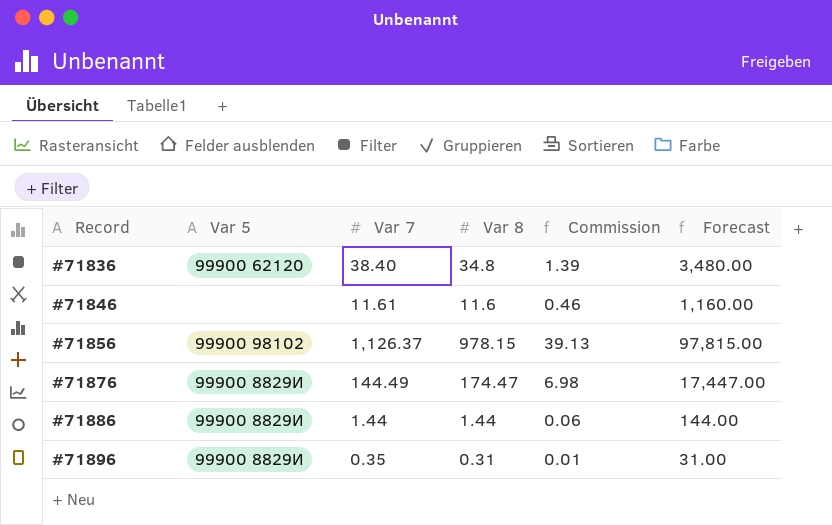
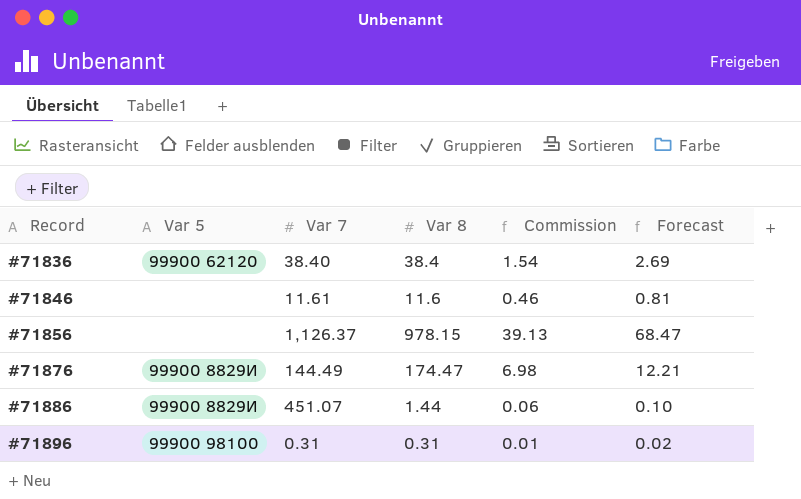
column Forecast | formula: [Var 8] * 100 -> [Var 8] * 0.07
#71836 | Var 8: 34.8 -> 38.4
#71836 | Commission: 1.39 -> 1.54
#71856 | Var 5: 99900 98102 -> none
#71886 | Var 7: 1.44 -> 451.07
#71896 | Var 5: 99900 8829И -> 99900 98100
#71896 | Var 7: 0.35 -> 0.31

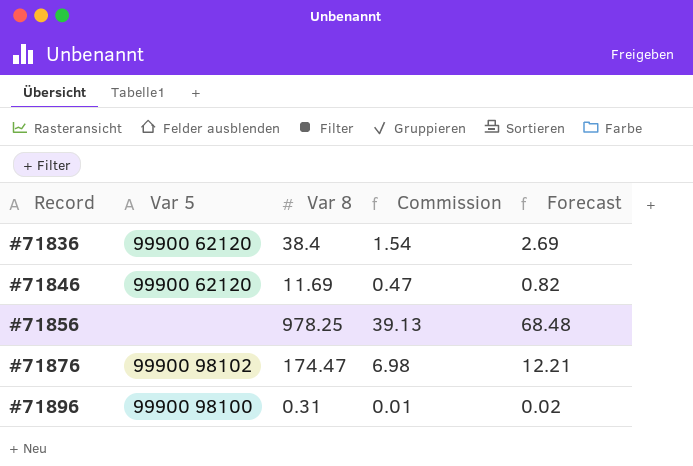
column Var 7 | position: 3 -> none
row #71886: 99900 8829И | 451.07 | 1.44 | 0.06 | 0.10 -> none
#71846 | Var 5: none -> 99900 62120
#71846 | Var 8: 11.6 -> 11.69
#71846 | Commission: 0.46 -> 0.47
#71846 | Forecast: 0.81 -> 0.82
#71856 | Var 8: 978.15 -> 978.25
#71856 | Forecast: 68.47 -> 68.48
#71876 | Var 5: 99900 8829И -> 99900 98102

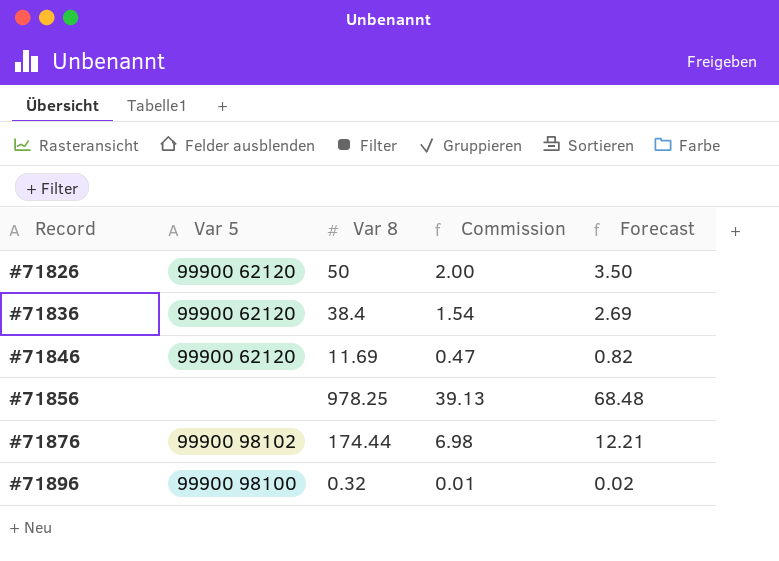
row #71826: none -> 99900 62120 | 50 | 2.00 | 3.50
#71876 | Var 8: 174.47 -> 174.44
#71896 | Var 8: 0.31 -> 0.32

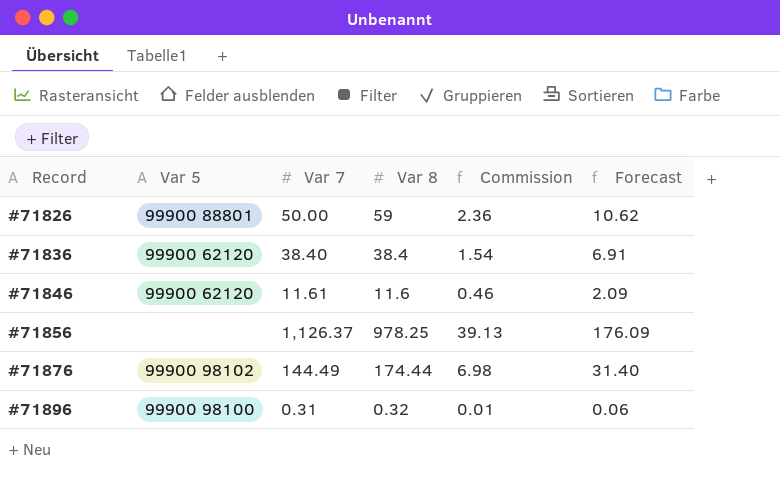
column Var 7 | position: none -> 3
column Forecast | formula: [Var 8] * 0.07 -> [Var 8] * 0.18
#71826 | Var 5: 99900 62120 -> 99900 88801
#71826 | Var 8: 50 -> 59
#71826 | Commission: 2.00 -> 2.36
#71846 | Var 8: 11.69 -> 11.6
#71846 | Commission: 0.47 -> 0.46

